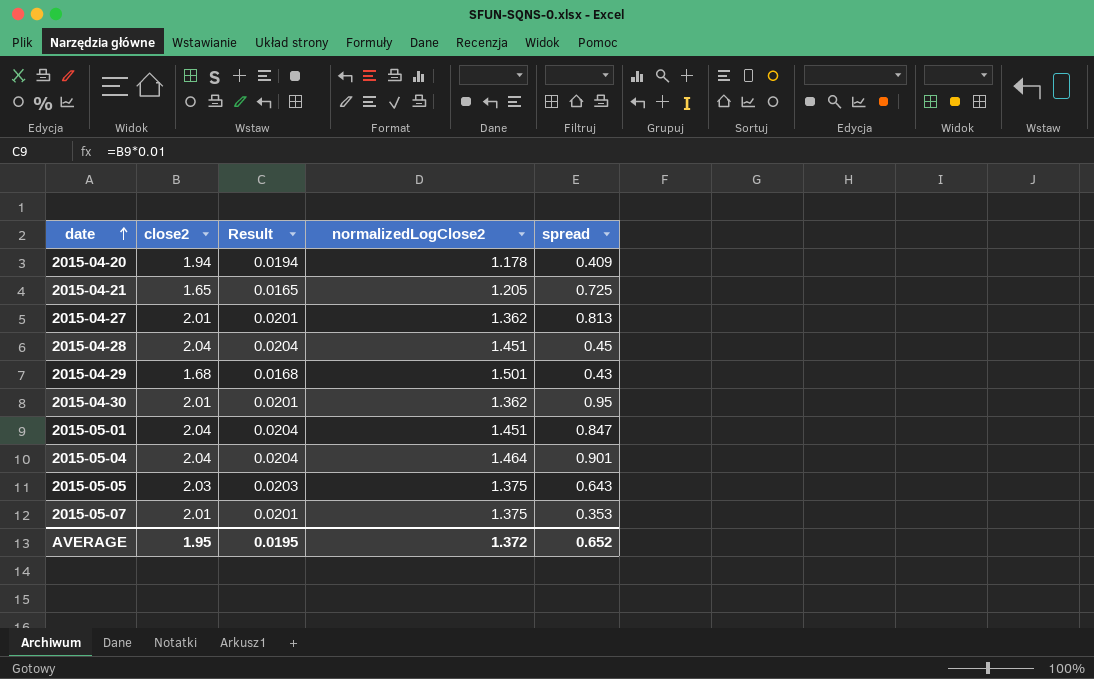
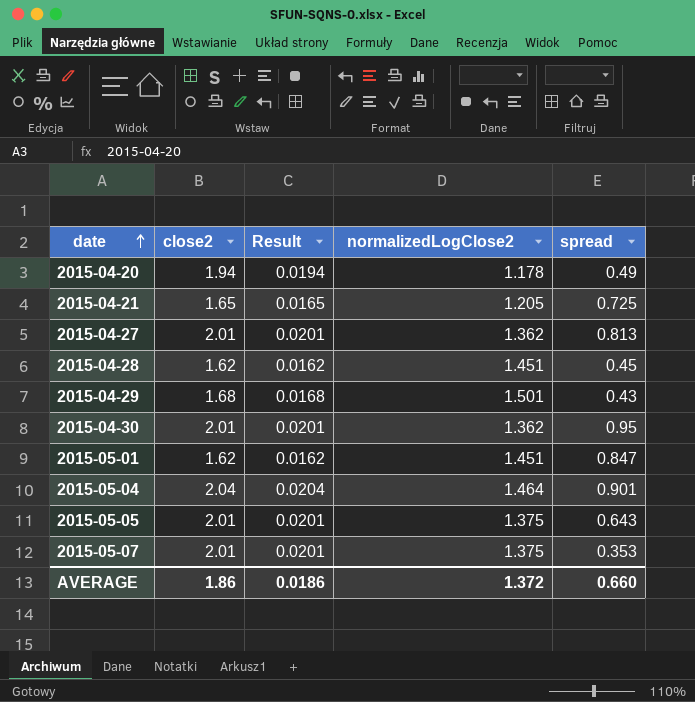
2015-04-20 | spread: 0.409 -> 0.49
2015-04-28 | close2: 2.04 -> 1.62
2015-04-28 | Result: 0.0204 -> 0.0162
2015-05-01 | close2: 2.04 -> 1.62
2015-05-01 | Result: 0.0204 -> 0.0162
2015-05-05 | close2: 2.03 -> 2.01
2015-05-05 | Result: 0.0203 -> 0.0201
AVERAGE | close2: 1.95 -> 1.86
AVERAGE | Result: 0.0195 -> 0.0186
AVERAGE | spread: 0.652 -> 0.660

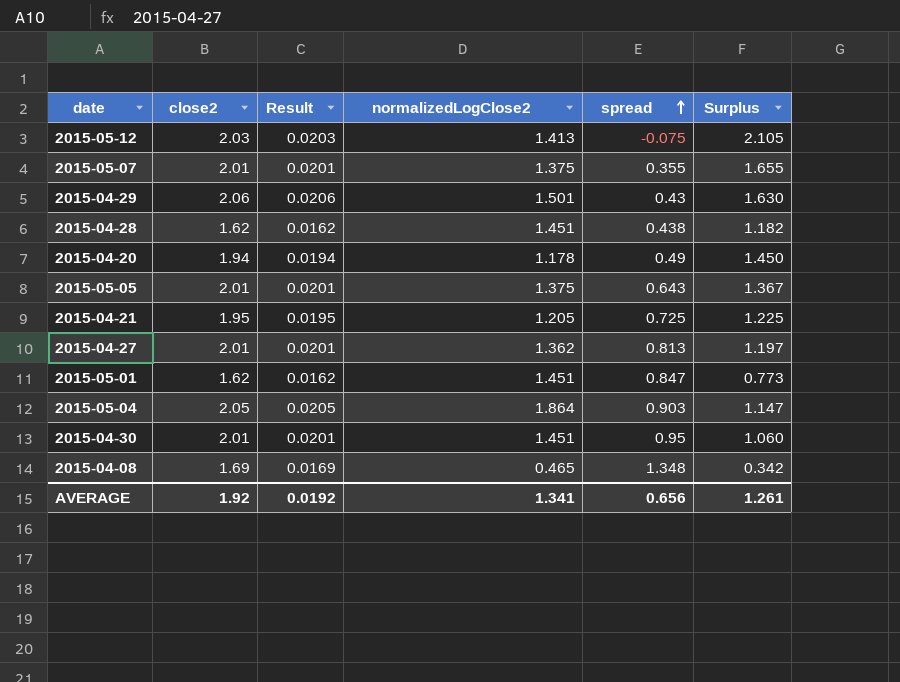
row order: date ascending -> spread ascending
column Surplus | formula: none -> [close2] - [spread]
row 2015-05-12: none -> 2.03 | 0.0203 | 1.413 | -0.075 | 2.105
2015-05-07 | spread: 0.353 -> 0.355
2015-04-29 | close2: 1.68 -> 2.06
2015-04-29 | Result: 0.0168 -> 0.0206
2015-04-28 | spread: 0.45 -> 0.438
2015-04-21 | close2: 1.65 -> 1.95
2015-04-21 | Result: 0.0165 -> 0.0195
2015-05-04 | close2: 2.04 -> 2.05
2015-05-04 | Result: 0.0204 -> 0.0205
2015-05-04 | normalizedLogClose2: 1.464 -> 1.864
2015-05-04 | spread: 0.901 -> 0.903
2015-04-30 | normalizedLogClose2: 1.362 -> 1.451
row 2015-04-08: none -> 1.69 | 0.0169 | 0.465 | 1.348 | 0.342
AVERAGE | close2: 1.86 -> 1.92
AVERAGE | Result: 0.0186 -> 0.0192
AVERAGE | normalizedLogClose2: 1.372 -> 1.341
AVERAGE | spread: 0.660 -> 0.656

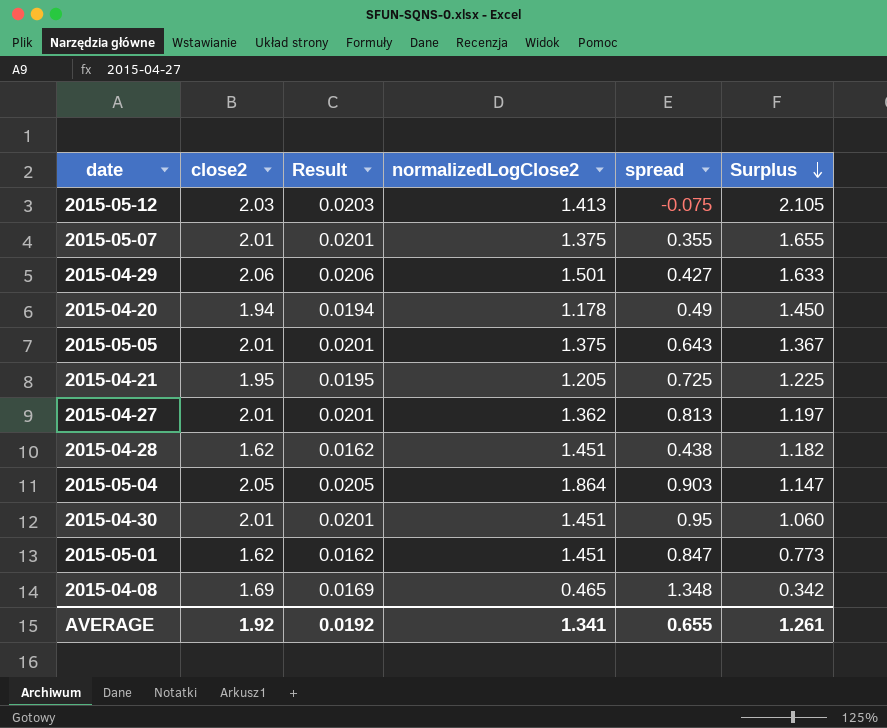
row order: spread ascending -> Surplus descending
2015-04-29 | spread: 0.43 -> 0.427
2015-04-29 | Surplus: 1.630 -> 1.633
AVERAGE | spread: 0.656 -> 0.655

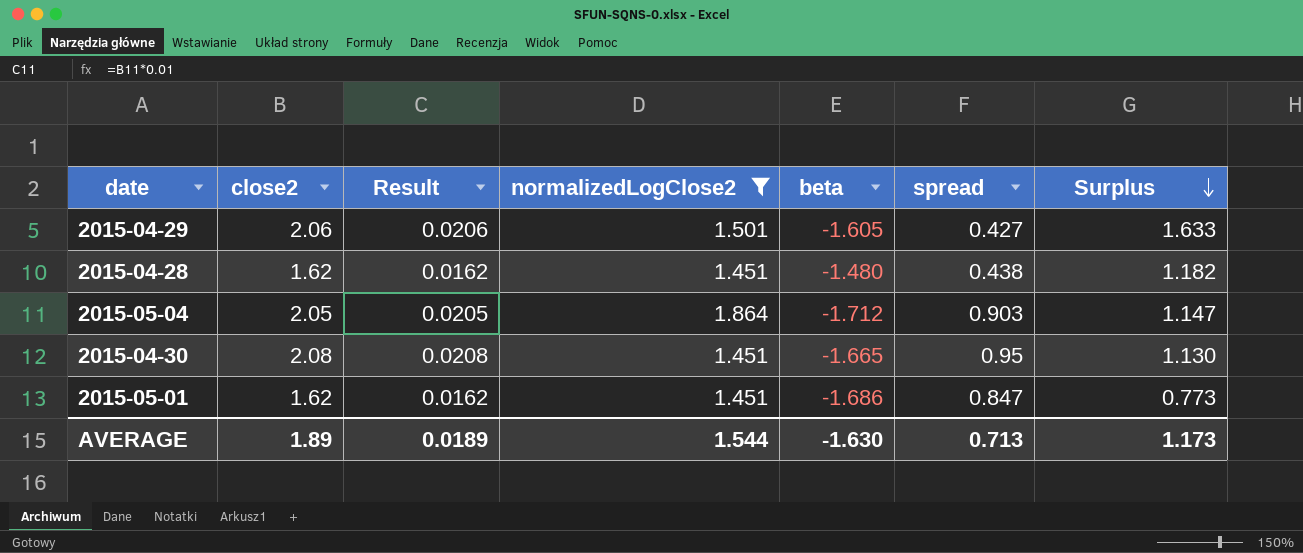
filter: none -> normalizedLogClose2 >= 1.451
column beta | position: none -> 5
2015-04-30 | close2: 2.01 -> 2.08
2015-04-30 | Result: 0.0201 -> 0.0208
2015-04-30 | Surplus: 1.060 -> 1.130
AVERAGE | close2: 1.92 -> 1.89
AVERAGE | Result: 0.0192 -> 0.0189
AVERAGE | normalizedLogClose2: 1.341 -> 1.544
AVERAGE | spread: 0.655 -> 0.713
AVERAGE | Surplus: 1.261 -> 1.173

